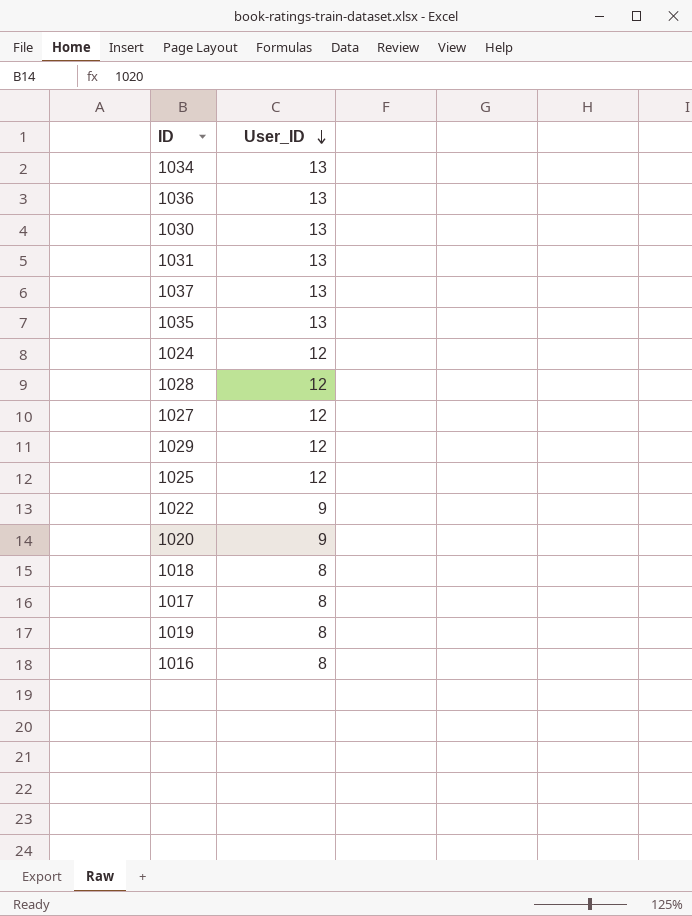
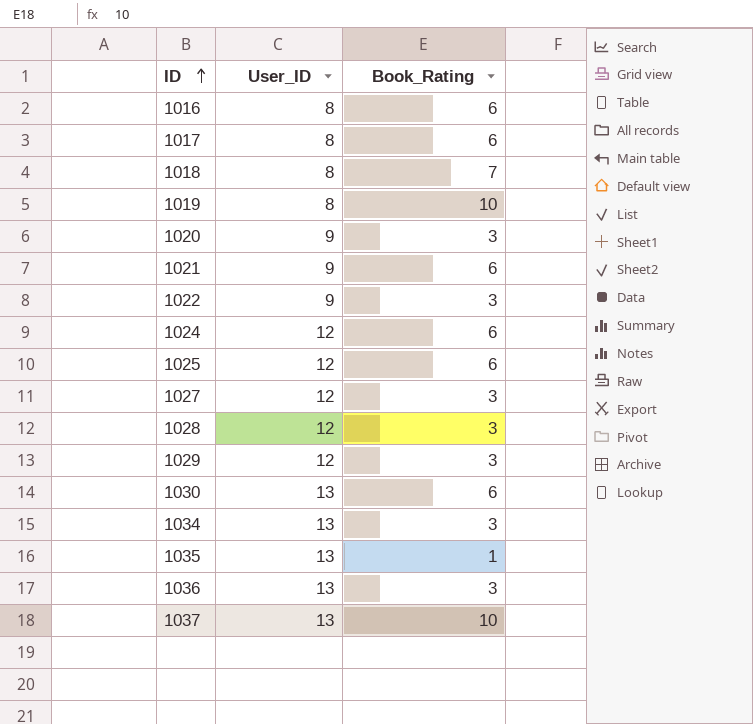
row order: User_ID descending -> ID ascending
column Book_Rating | position: none -> 3
row 1031: 13 -> none
row 1021: none -> 9 | 6

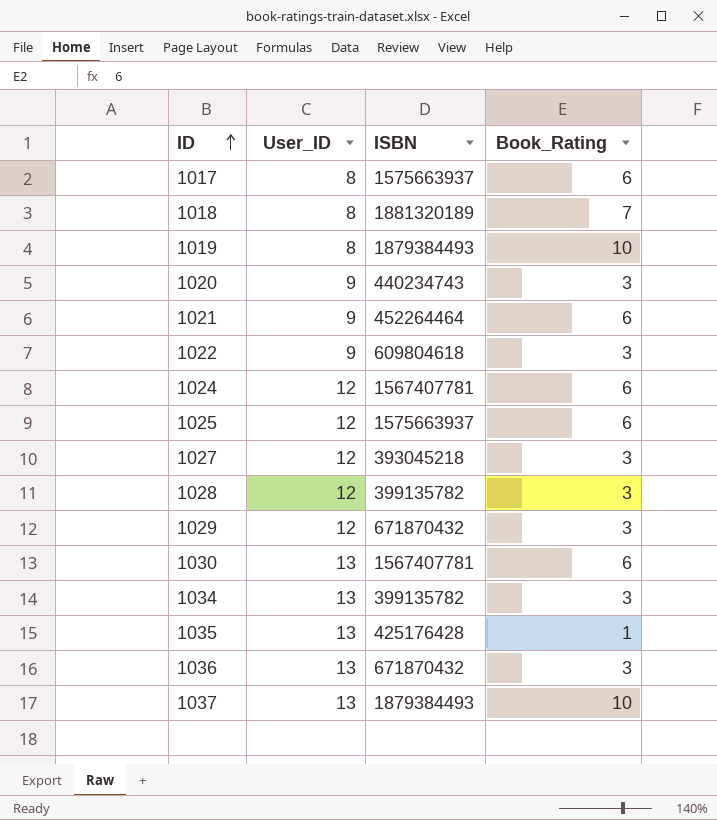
column ISBN | position: none -> 3
row 1016: 8 | 6 -> none

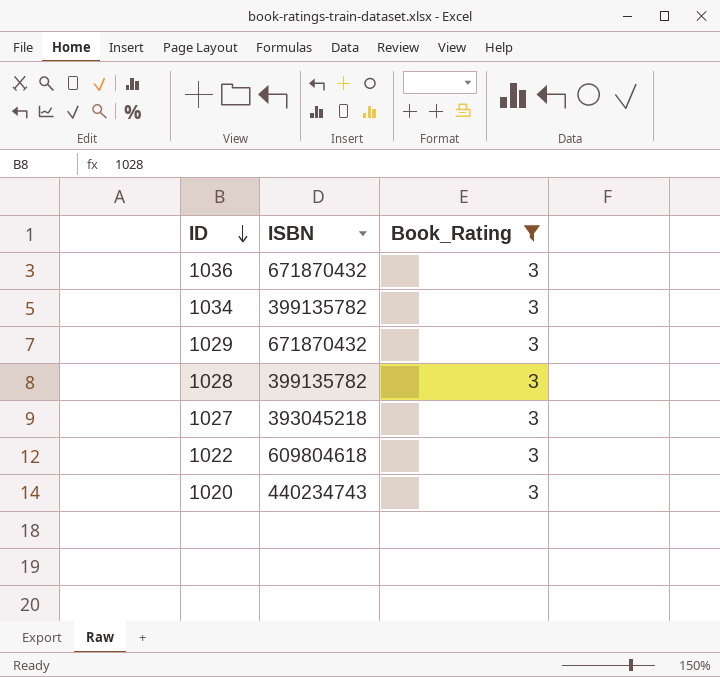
filter: none -> Book_Rating = 3
row order: ID ascending -> ID descending
column User_ID | position: 2 -> none

